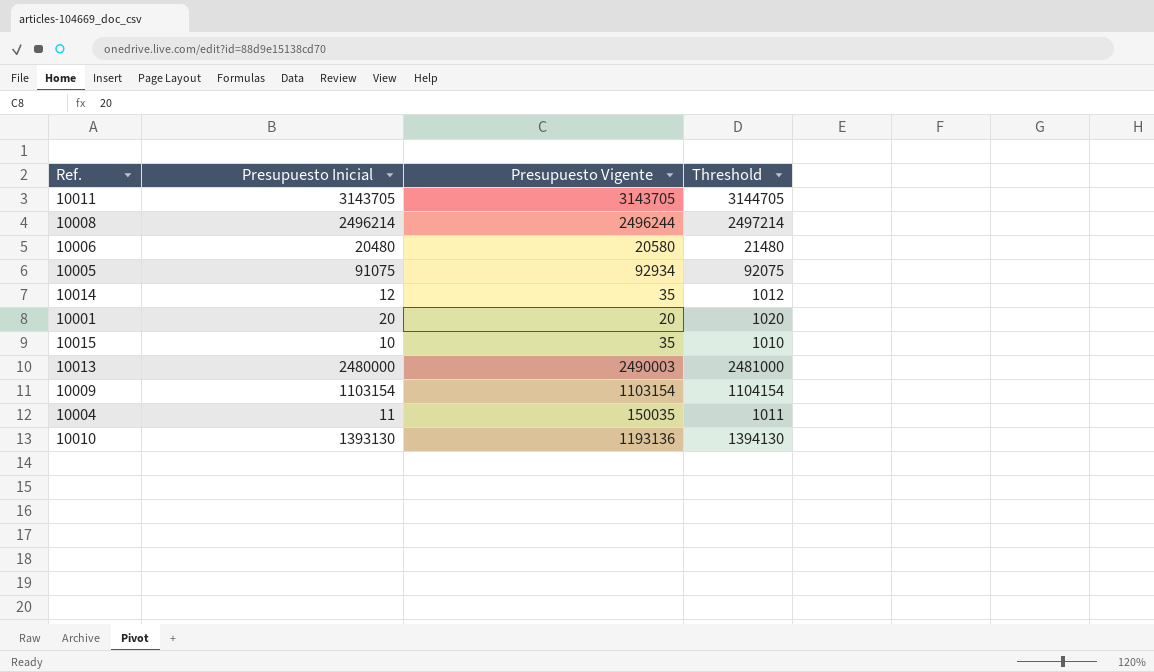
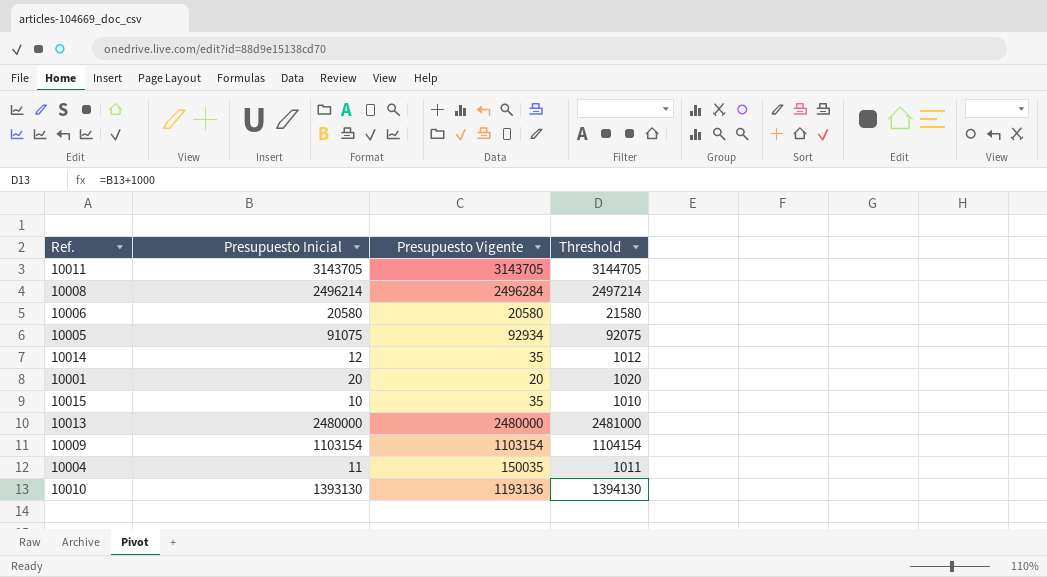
10008 | Presupuesto Vigente: 2496244 -> 2496284
10006 | Presupuesto Inicial: 20480 -> 20580
10006 | Threshold: 21480 -> 21580
10013 | Presupuesto Vigente: 2490003 -> 2480000

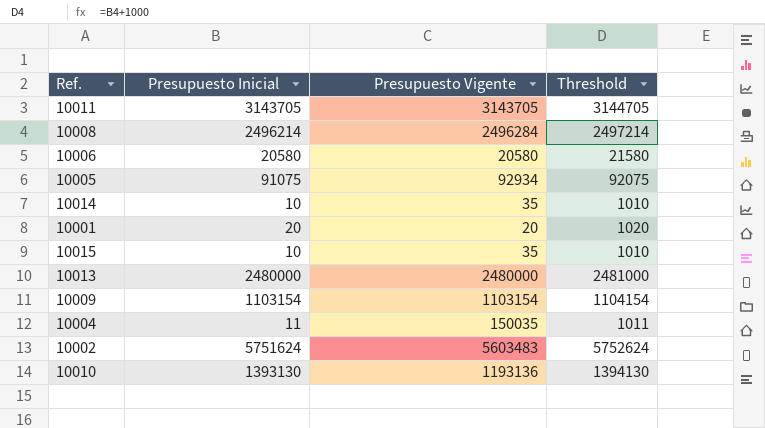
10014 | Presupuesto Inicial: 12 -> 10
10014 | Threshold: 1012 -> 1010
row 10002: none -> 5751624 | 5603483 | 5752624

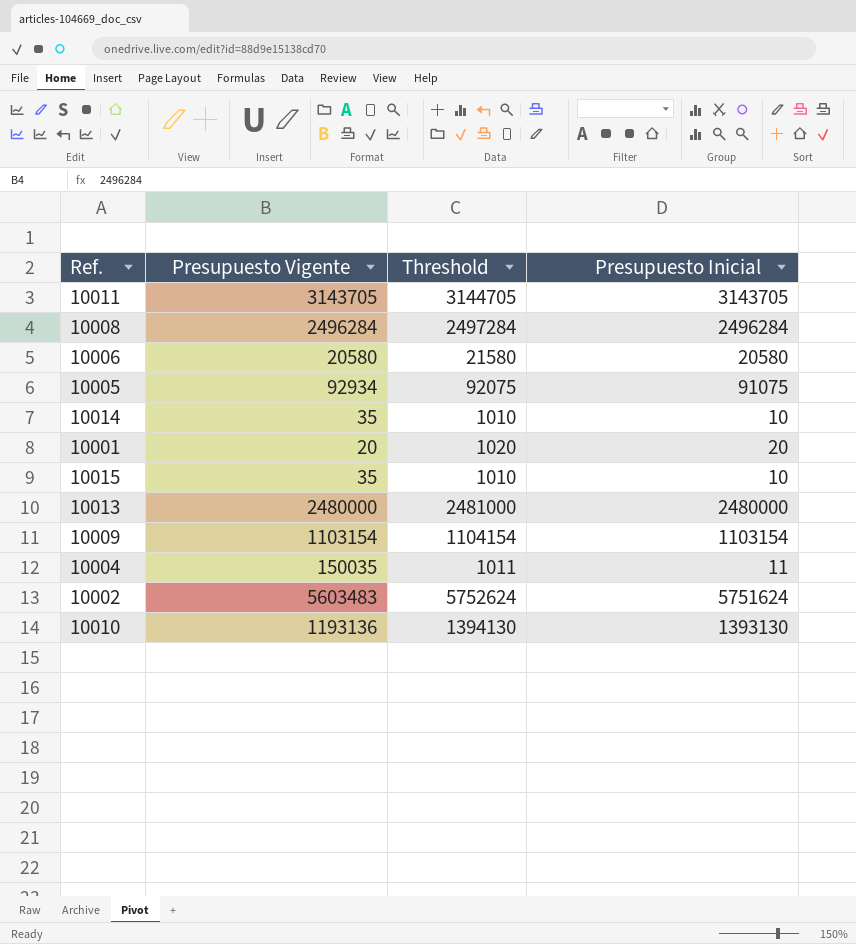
column Presupuesto Inicial | position: 2 -> 4
10008 | Threshold: 2497214 -> 2497284
10008 | Presupuesto Inicial: 2496214 -> 2496284

